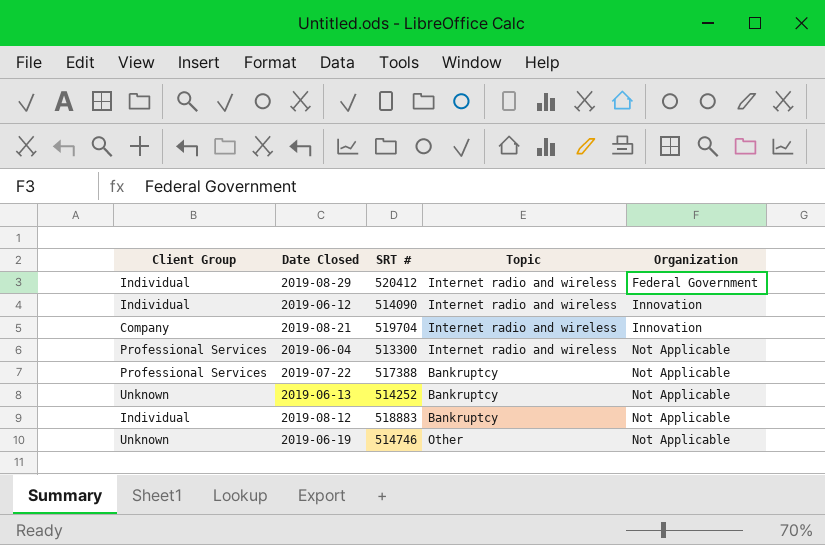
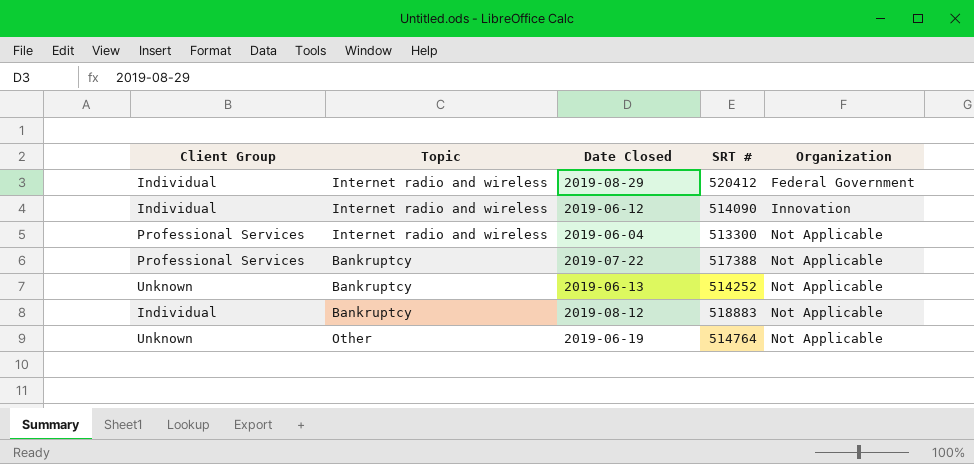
column Topic | position: 4 -> 2
row 2019-08-21: Company | 519704 | Internet radio and wireless | Innovation -> none
2019-06-19 | SRT #: 514746 -> 514764

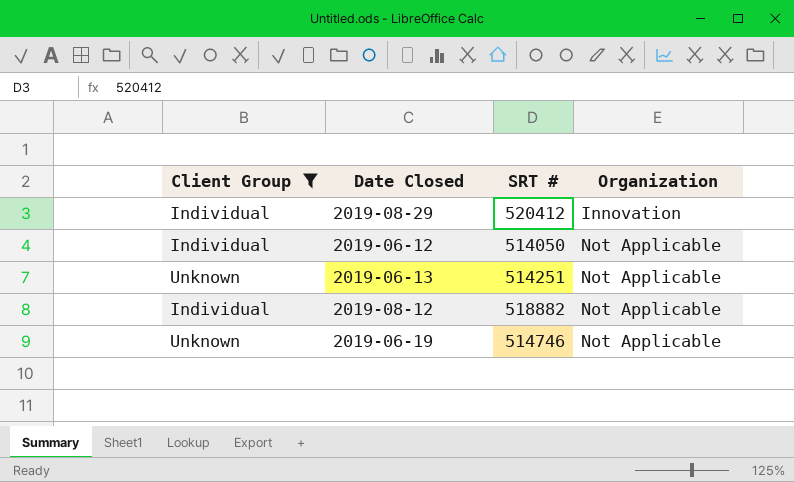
filter: none -> Client Group != Professional Services
column Topic | position: 2 -> none
2019-08-29 | Organization: Federal Government -> Innovation
2019-06-12 | SRT #: 514090 -> 514050
2019-06-12 | Organization: Innovation -> Not Applicable
2019-06-13 | SRT #: 514252 -> 514251
2019-08-12 | SRT #: 518883 -> 518882
2019-06-19 | SRT #: 514764 -> 514746

